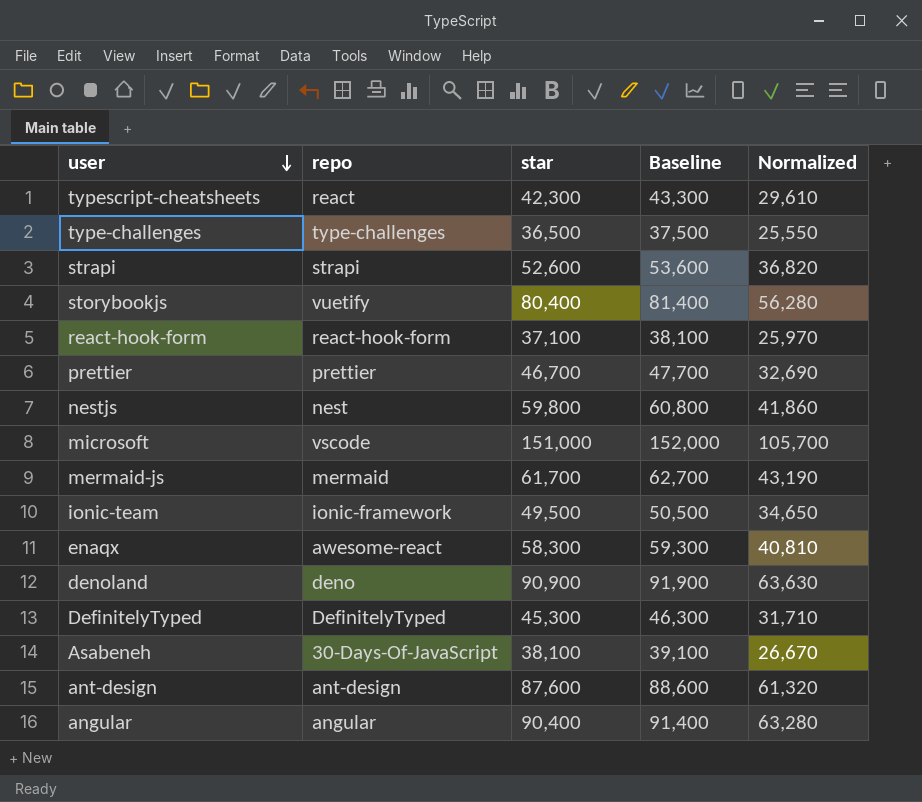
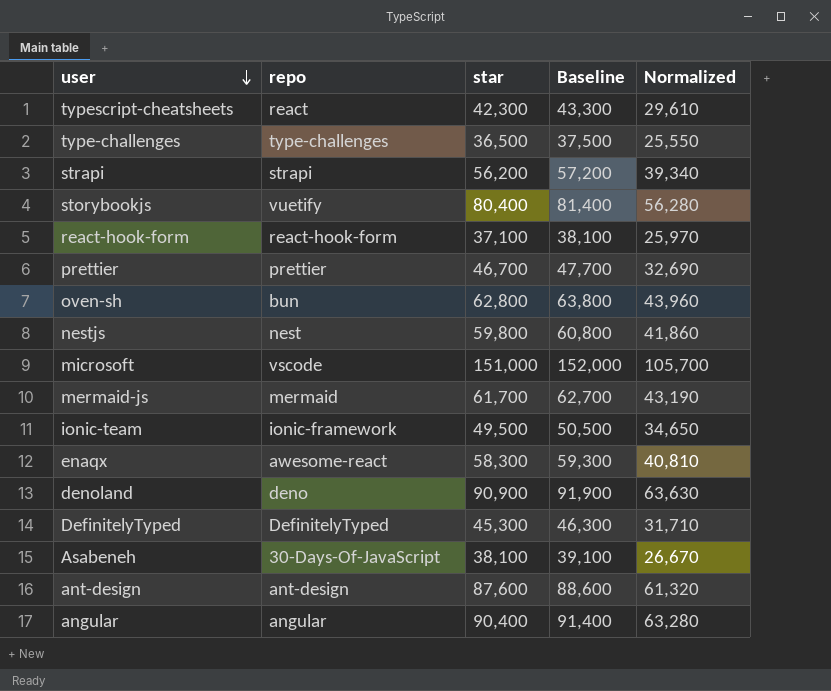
strapi | star: 52,600 -> 56,200
strapi | Baseline: 53,600 -> 57,200
strapi | Normalized: 36,820 -> 39,340
row oven-sh: none -> bun | 62,800 | 63,800 | 43,960

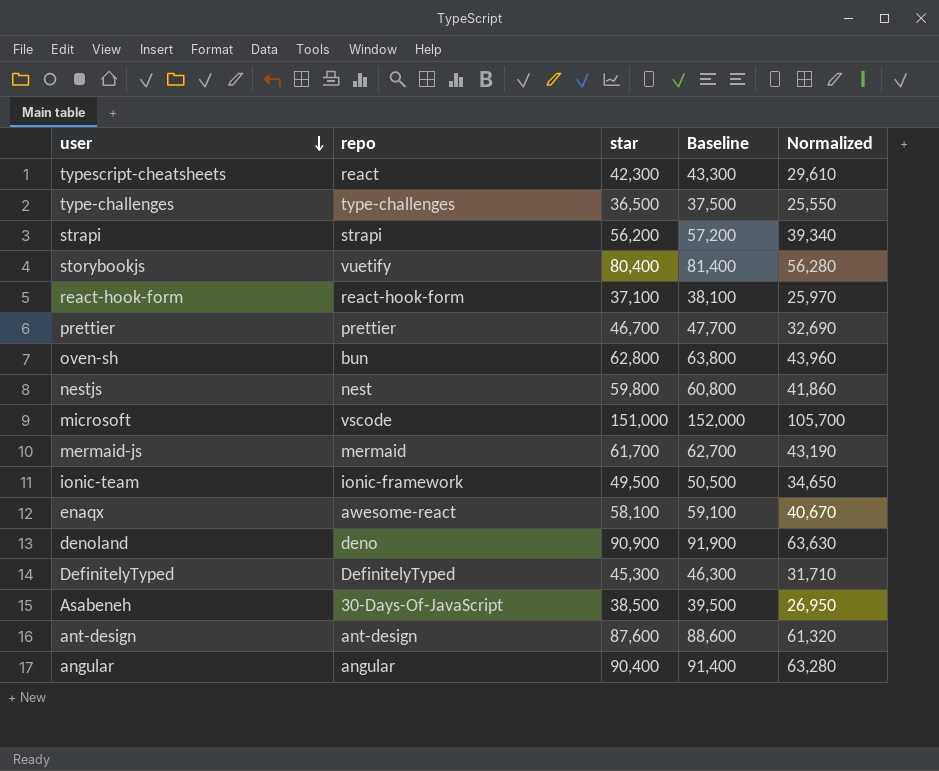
enaqx | star: 58,300 -> 58,100
enaqx | Baseline: 59,300 -> 59,100
enaqx | Normalized: 40,810 -> 40,670
Asabeneh | star: 38,100 -> 38,500
Asabeneh | Baseline: 39,100 -> 39,500
Asabeneh | Normalized: 26,670 -> 26,950

